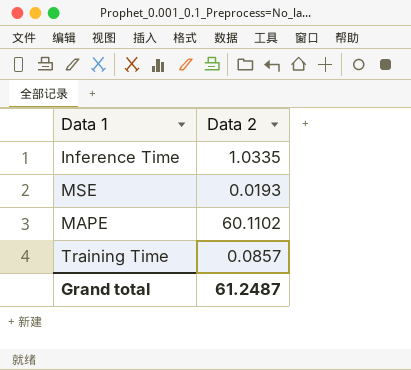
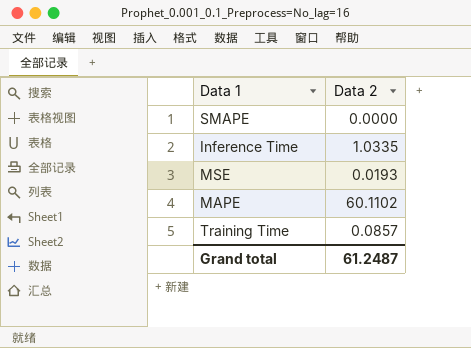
row SMAPE: none -> 0.0000

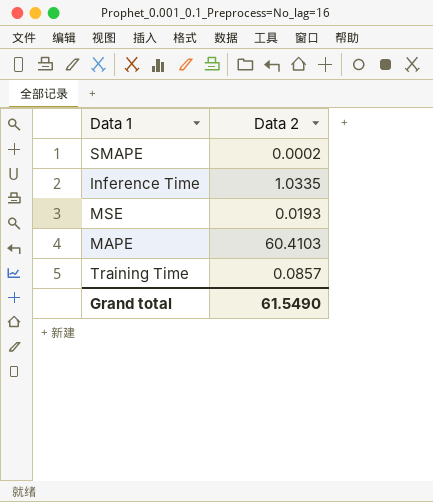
SMAPE | Data 2: 0.0000 -> 0.0002
MAPE | Data 2: 60.1102 -> 60.4103
Grand total | Data 2: 61.2487 -> 61.5490

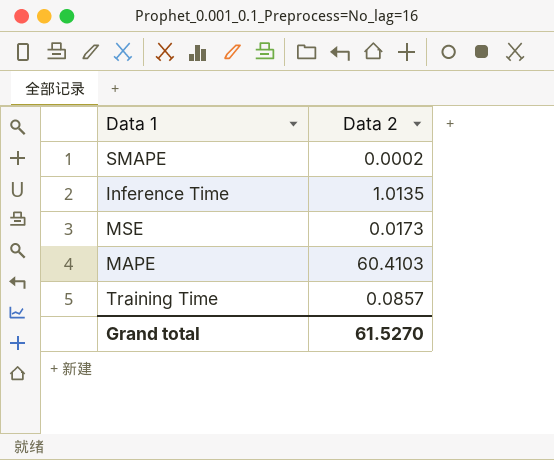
Inference Time | Data 2: 1.0335 -> 1.0135
MSE | Data 2: 0.0193 -> 0.0173
Grand total | Data 2: 61.5490 -> 61.5270

